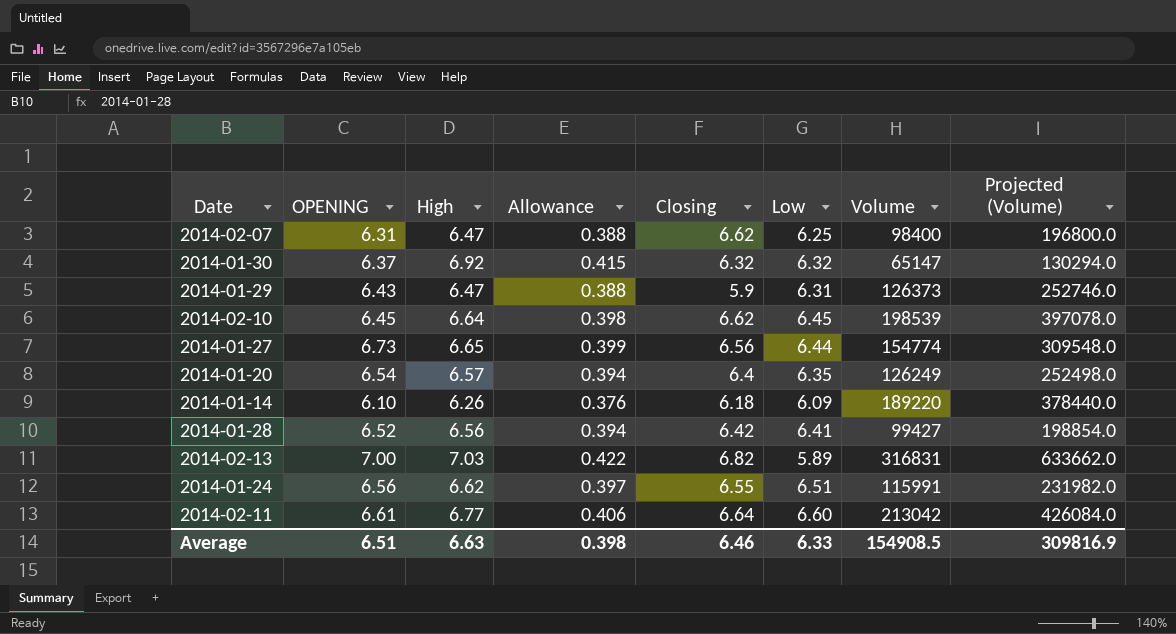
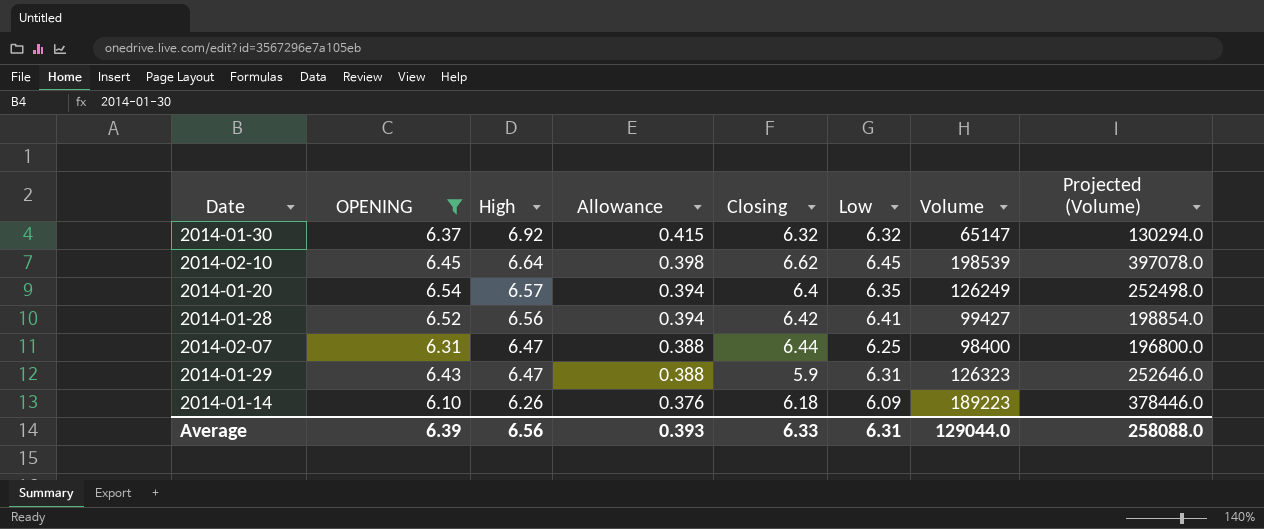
filter: none -> OPENING <= 6.54
row order: none -> High descending
2014-02-07 | Closing: 6.62 -> 6.44
2014-01-29 | Volume: 126373 -> 126323
2014-01-29 | Projected (Volume): 252746.0 -> 252646.0
2014-01-14 | Volume: 189220 -> 189223
2014-01-14 | Projected (Volume): 378440.0 -> 378446.0
Average | OPENING: 6.51 -> 6.39
Average | High: 6.63 -> 6.56
Average | Allowance: 0.398 -> 0.393
Average | Closing: 6.46 -> 6.33
Average | Low: 6.33 -> 6.31
Average | Volume: 154908.5 -> 129044.0
Average | Projected (Volume): 309816.9 -> 258088.0

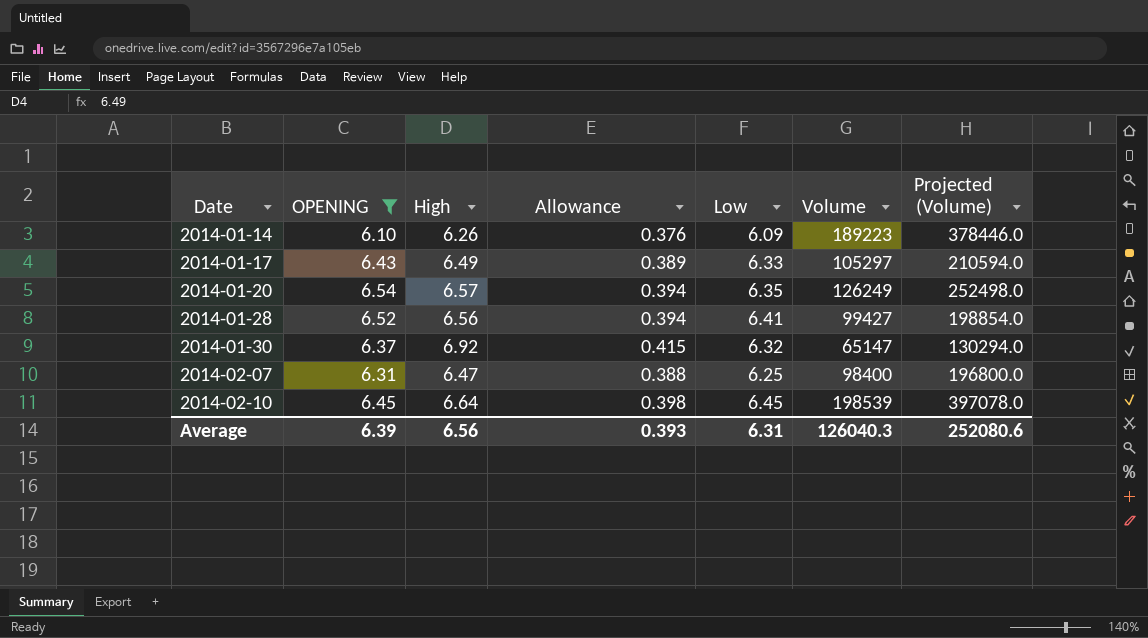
row order: High descending -> Date ascending
column Closing | position: 5 -> none
row 2014-01-29: 6.43 | 6.47 | 0.388 | 5.9 | 6.31 | 126323 | 252646.0 -> none
row 2014-01-17: none -> 6.43 | 6.49 | 0.389 | 6.33 | 105297 | 210594.0
Average | Volume: 129044.0 -> 126040.3
Average | Projected (Volume): 258088.0 -> 252080.6

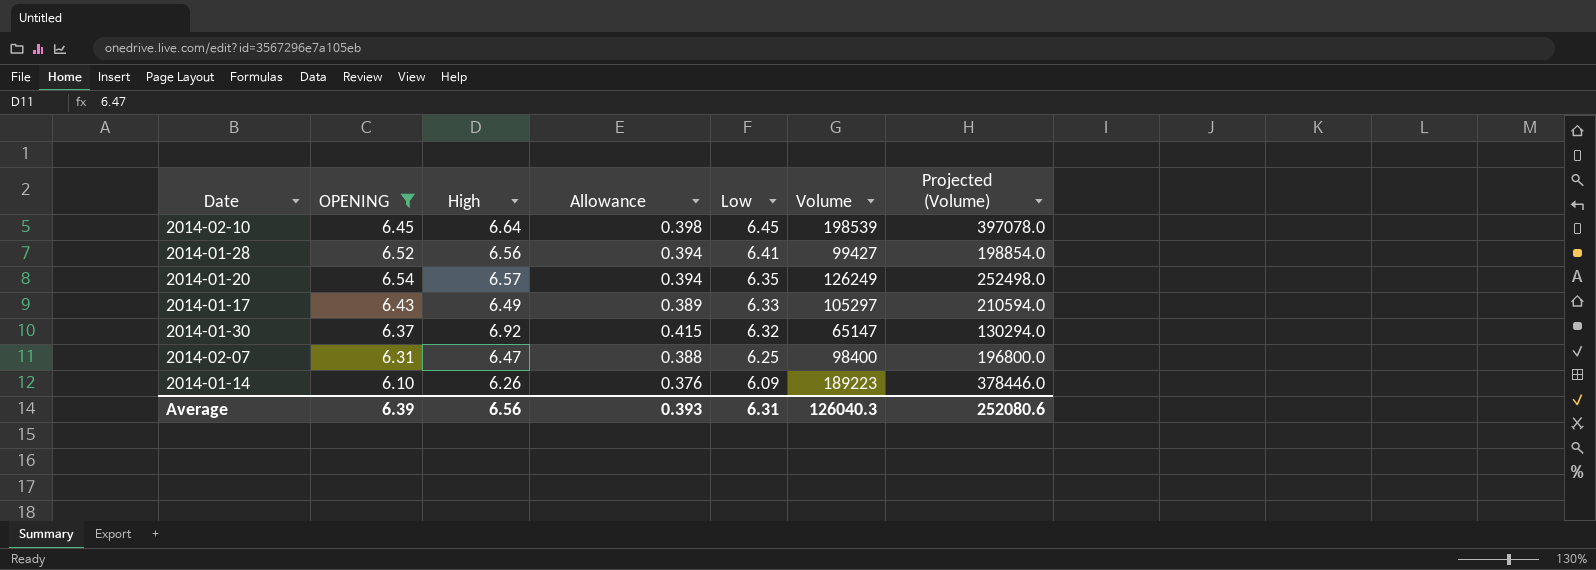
row order: Date ascending -> Low descending

